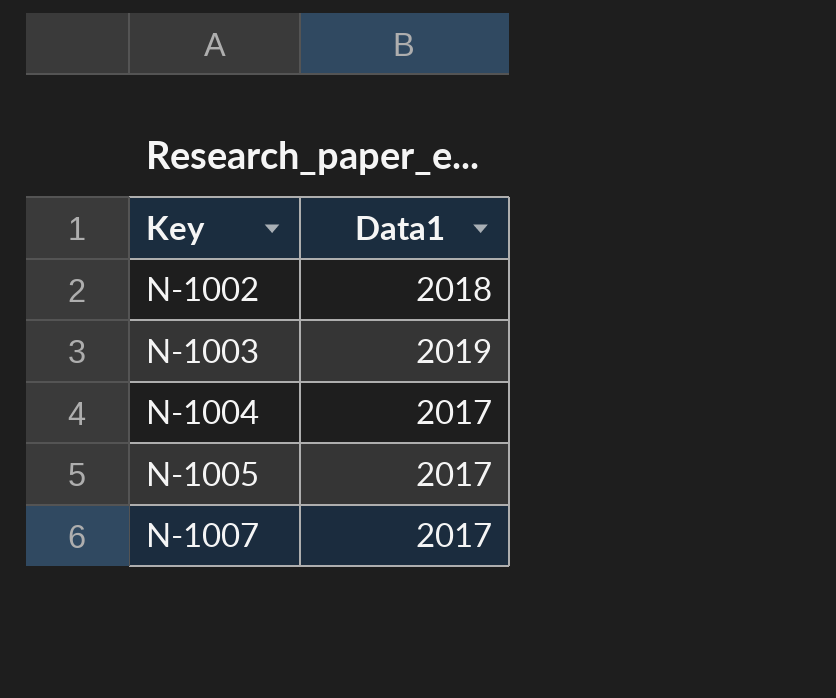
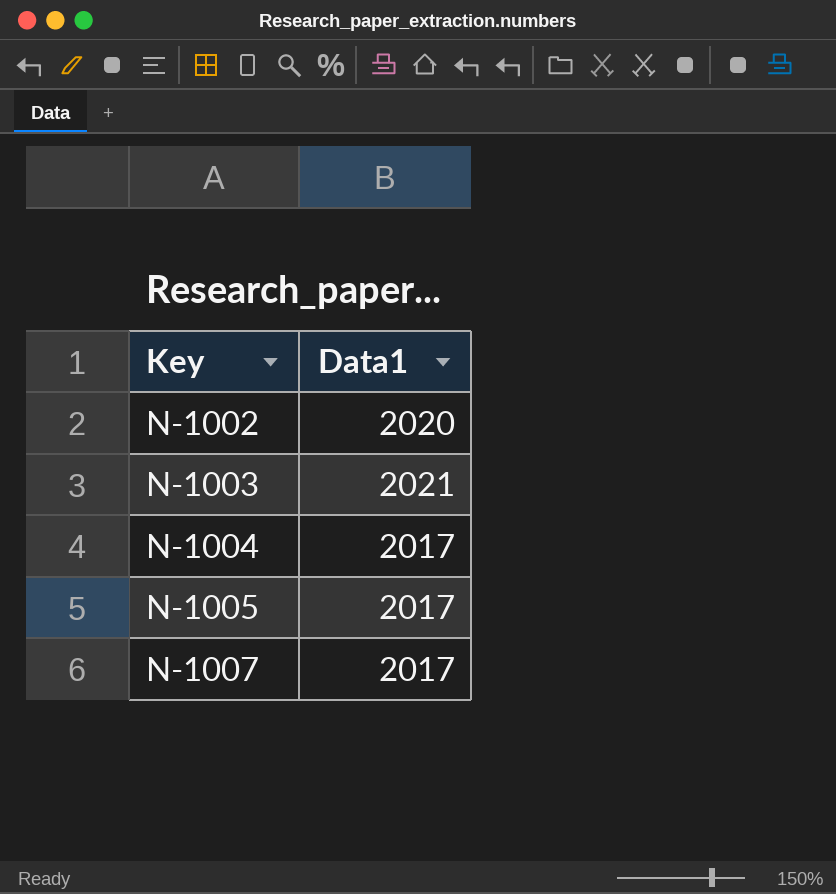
N-1002 | Data1: 2018 -> 2020
N-1003 | Data1: 2019 -> 2021

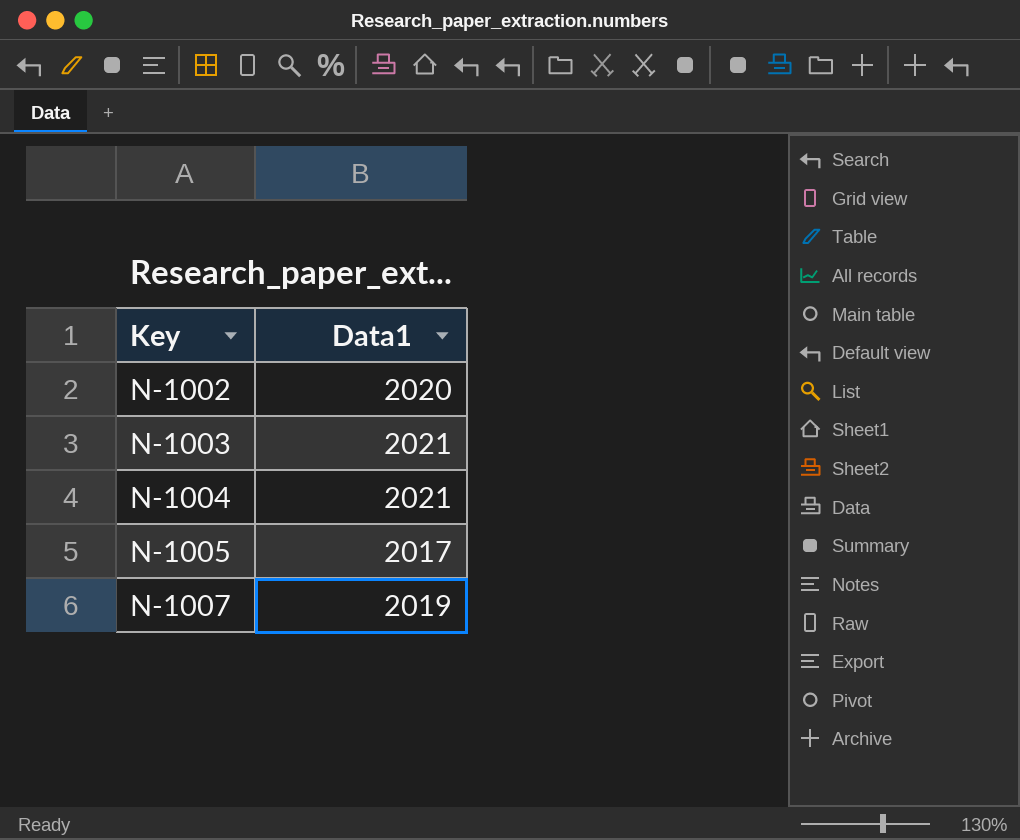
N-1004 | Data1: 2017 -> 2021
N-1007 | Data1: 2017 -> 2019

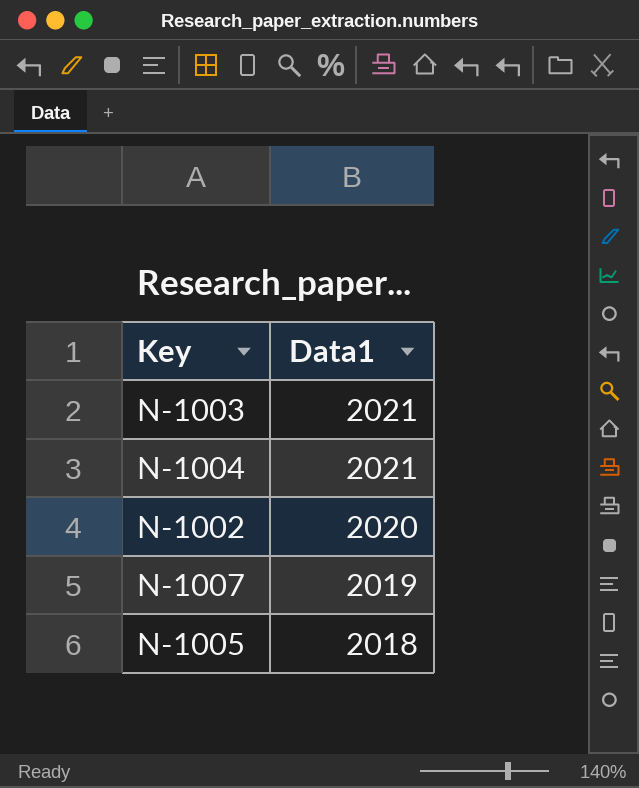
row order: Key ascending -> Data1 descending
N-1005 | Data1: 2017 -> 2018

